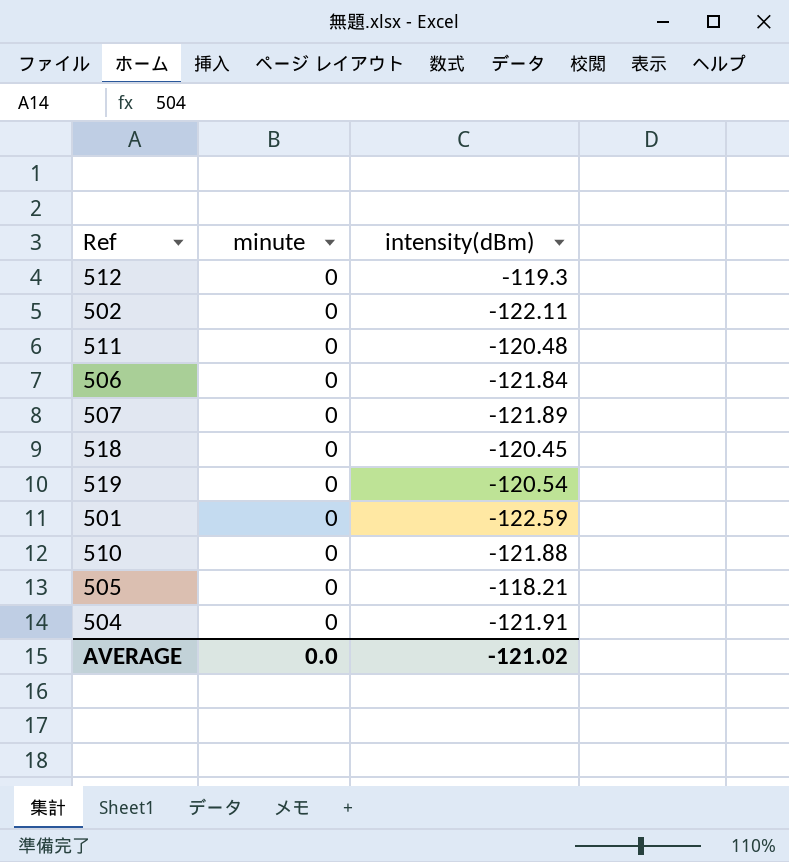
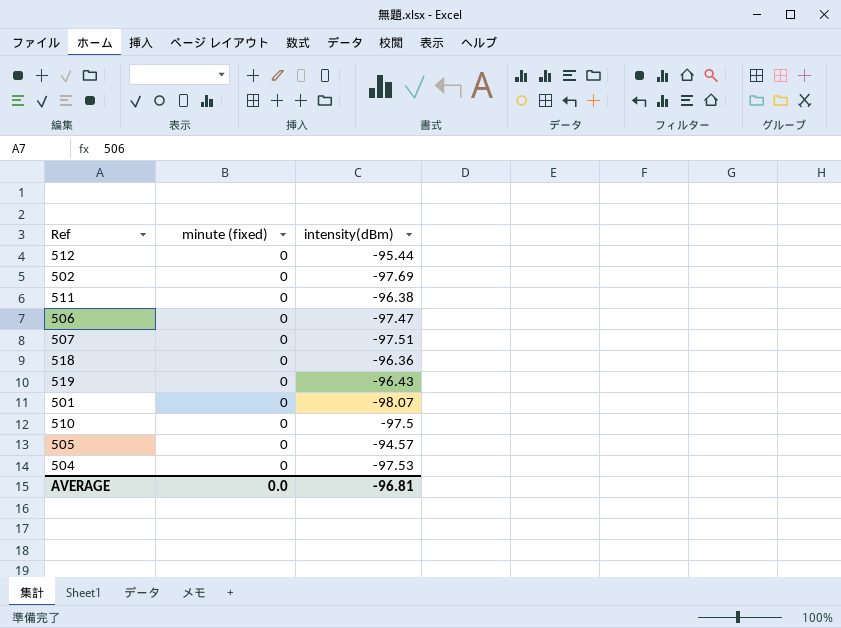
column name: minute -> minute (fixed)
512 | intensity(dBm): -119.3 -> -95.44
502 | intensity(dBm): -122.11 -> -97.69
511 | intensity(dBm): -120.48 -> -96.38
506 | intensity(dBm): -121.84 -> -97.47
507 | intensity(dBm): -121.89 -> -97.51
518 | intensity(dBm): -120.45 -> -96.36
519 | intensity(dBm): -120.54 -> -96.43
501 | intensity(dBm): -122.59 -> -98.07
510 | intensity(dBm): -121.88 -> -97.5
505 | intensity(dBm): -118.21 -> -94.57
504 | intensity(dBm): -121.91 -> -97.53
AVERAGE | intensity(dBm): -121.02 -> -96.81

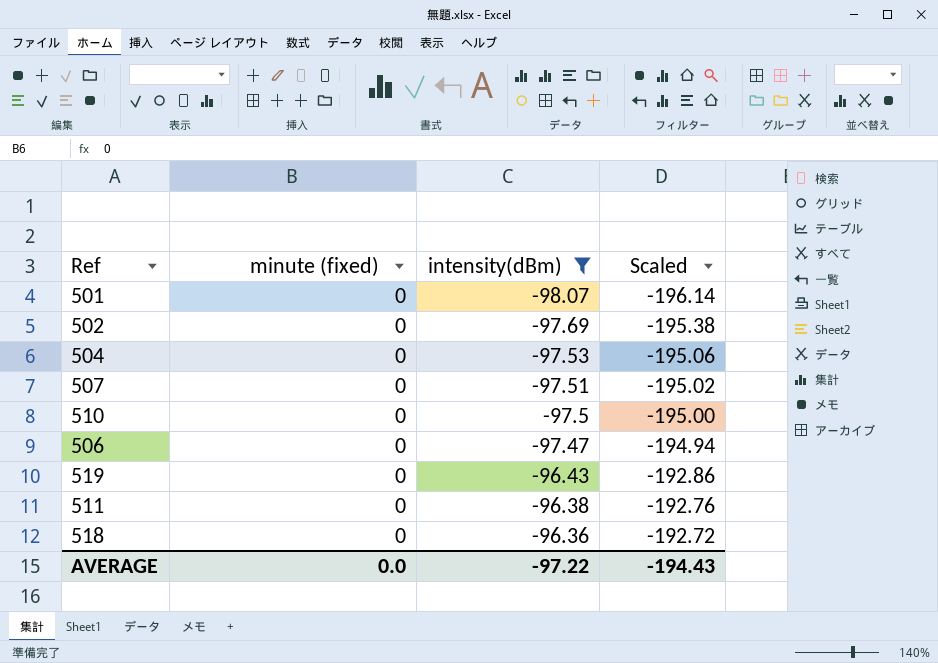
filter: none -> intensity(dBm) <= -96.36
row order: none -> intensity(dBm) ascending
column Scaled | formula: none -> [intensity(dBm)] * 2
AVERAGE | intensity(dBm): -96.81 -> -97.22

